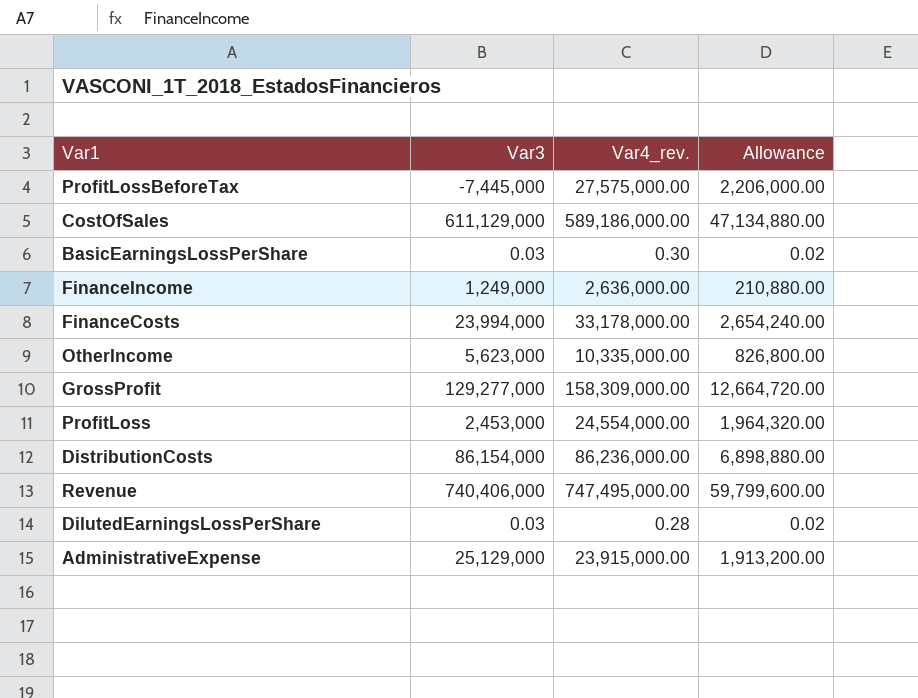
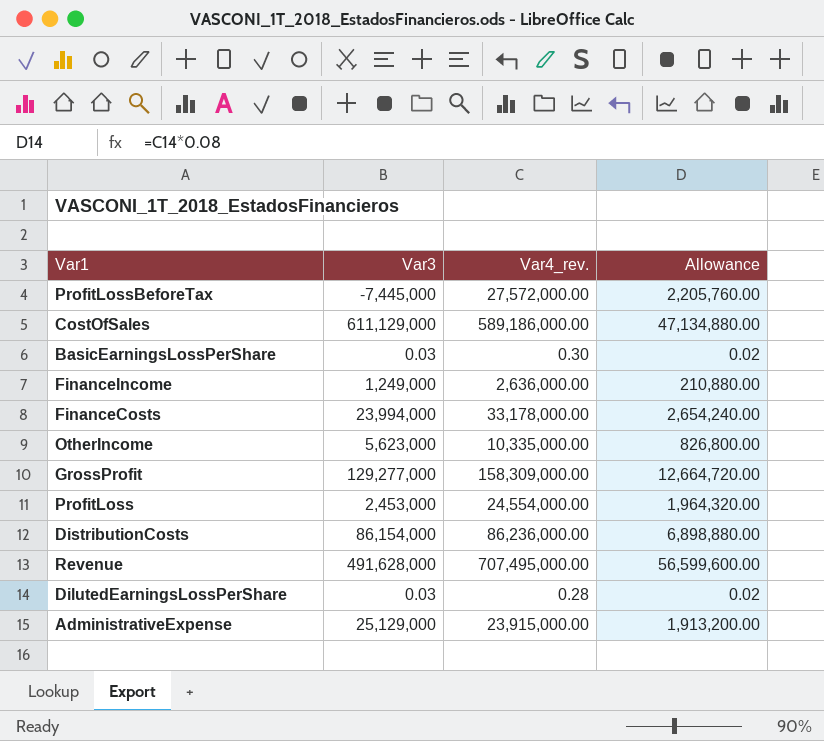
ProfitLossBeforeTax | Var4_rev.: 27,575,000.00 -> 27,572,000.00
ProfitLossBeforeTax | Allowance: 2,206,000.00 -> 2,205,760.00
Revenue | Var3: 740,406,000 -> 491,628,000
Revenue | Var4_rev.: 747,495,000.00 -> 707,495,000.00
Revenue | Allowance: 59,799,600.00 -> 56,599,600.00

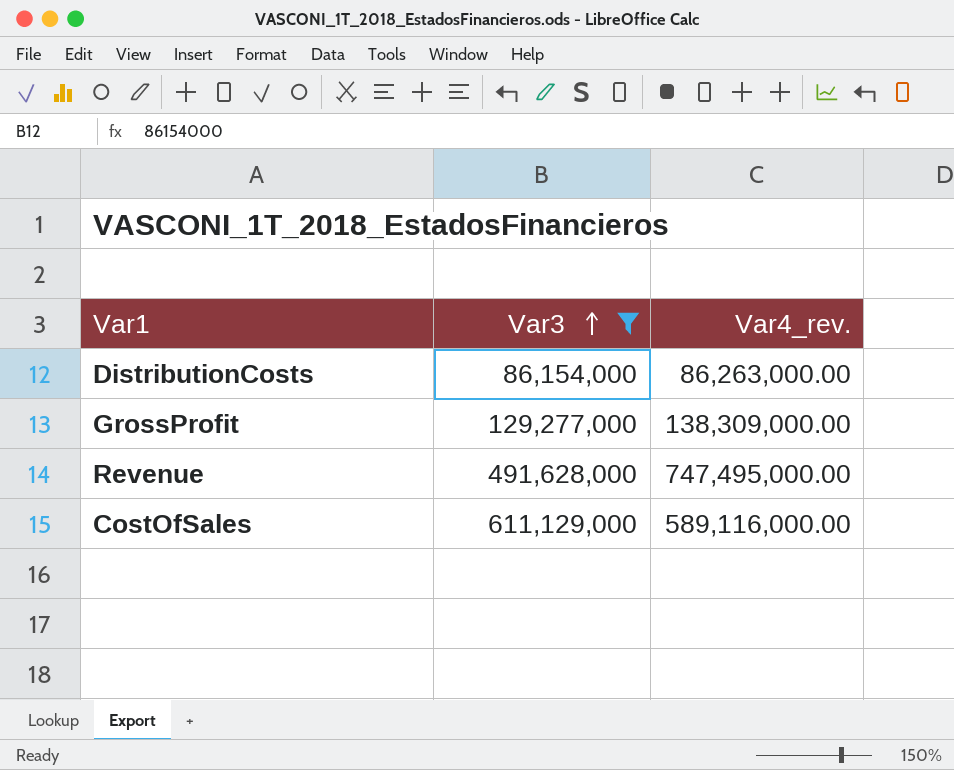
filter: none -> Var3 >= 86,154,000
row order: none -> Var3 ascending
column Allowance | formula: [Var4_rev.] * 0.08 -> none
DistributionCosts | Var4_rev.: 86,236,000.00 -> 86,263,000.00
GrossProfit | Var4_rev.: 158,309,000.00 -> 138,309,000.00
Revenue | Var4_rev.: 707,495,000.00 -> 747,495,000.00
CostOfSales | Var4_rev.: 589,186,000.00 -> 589,116,000.00

